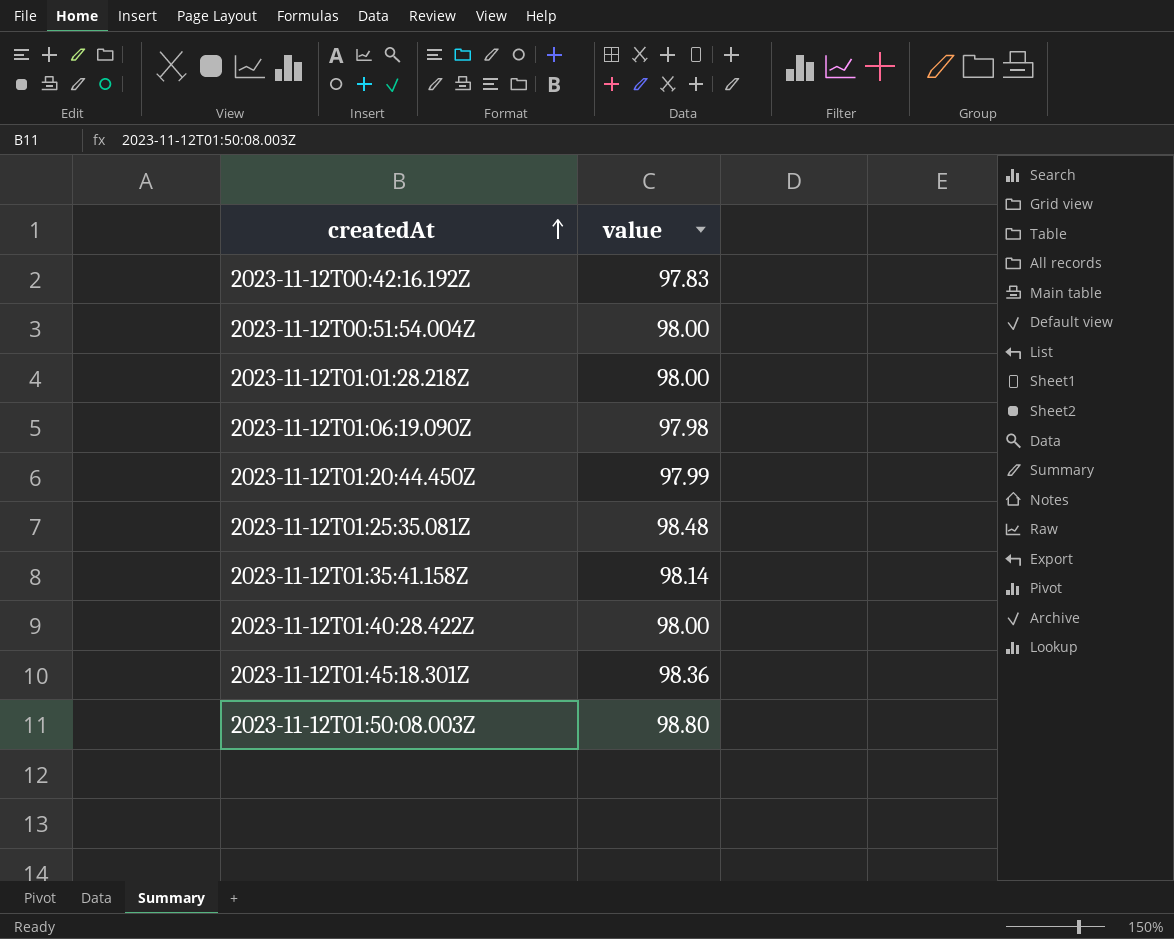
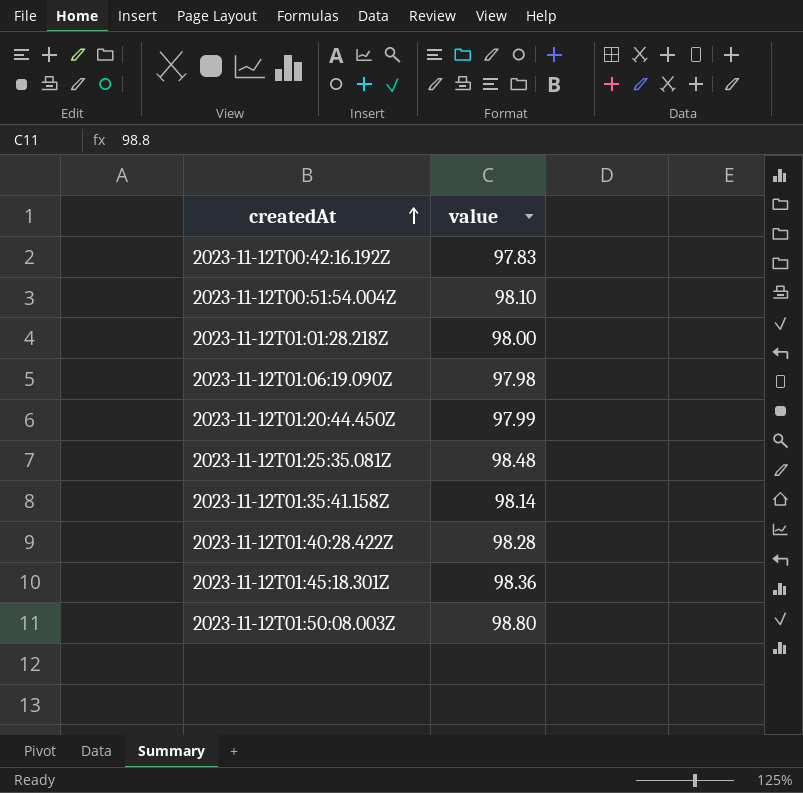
2023-11-12T00:51:54.004Z | value: 98.00 -> 98.10
2023-11-12T01:40:28.422Z | value: 98.00 -> 98.28

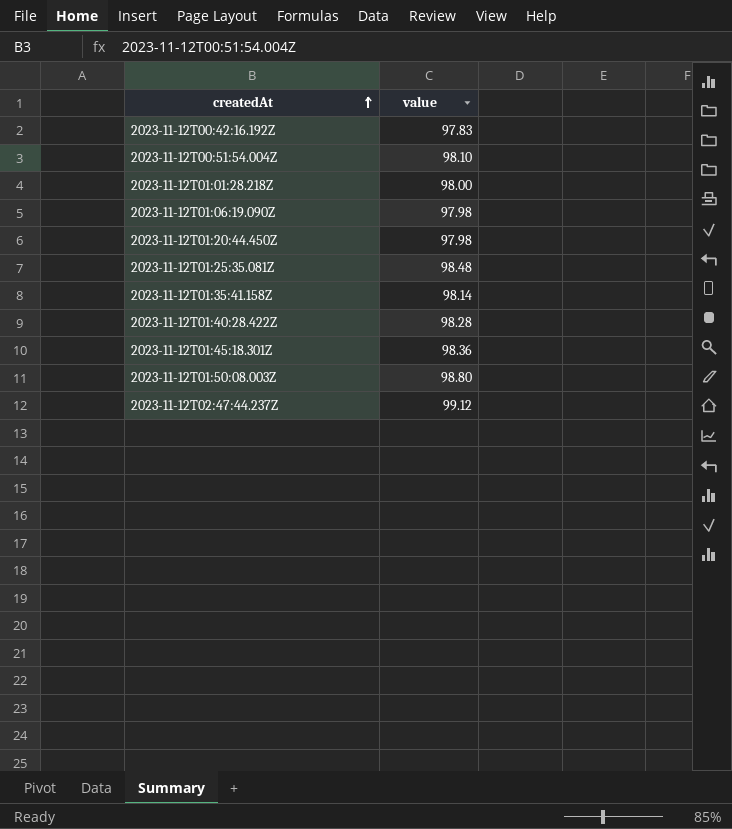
2023-11-12T01:20:44.450Z | value: 97.99 -> 97.98
row 2023-11-12T02:47:44.237Z: none -> 99.12

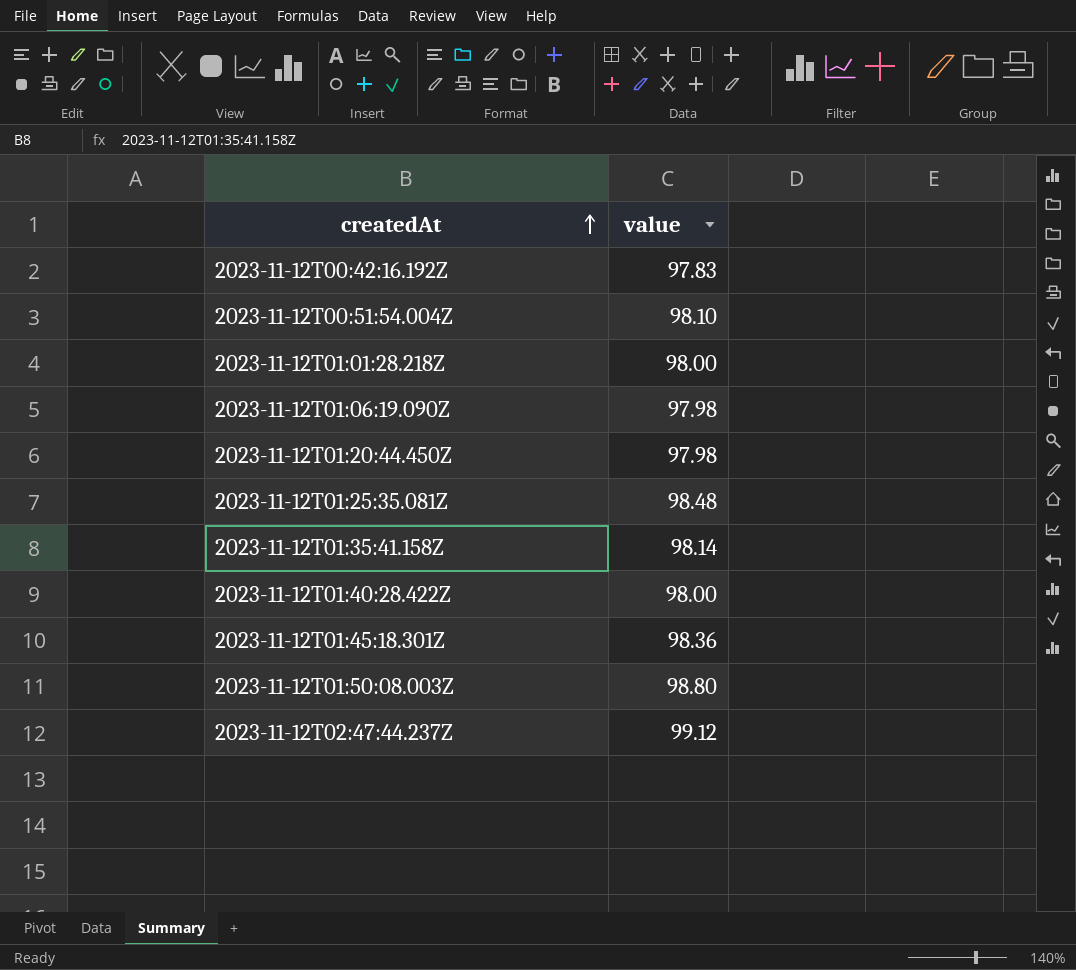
2023-11-12T01:40:28.422Z | value: 98.28 -> 98.00

